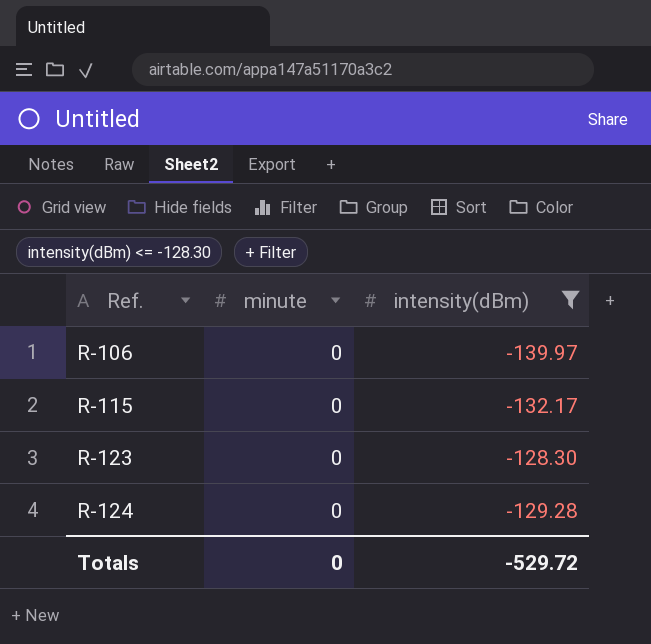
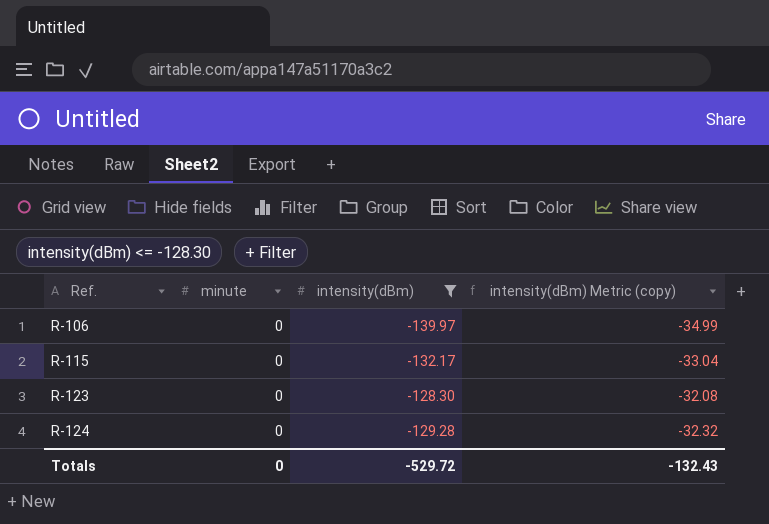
column intensity(dBm) Metric (copy) | formula: none -> [intensity(dBm)] * 0.25

